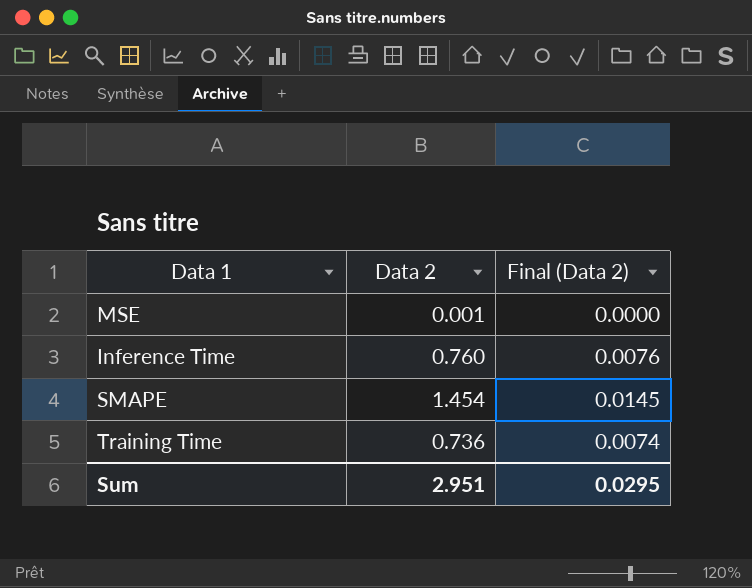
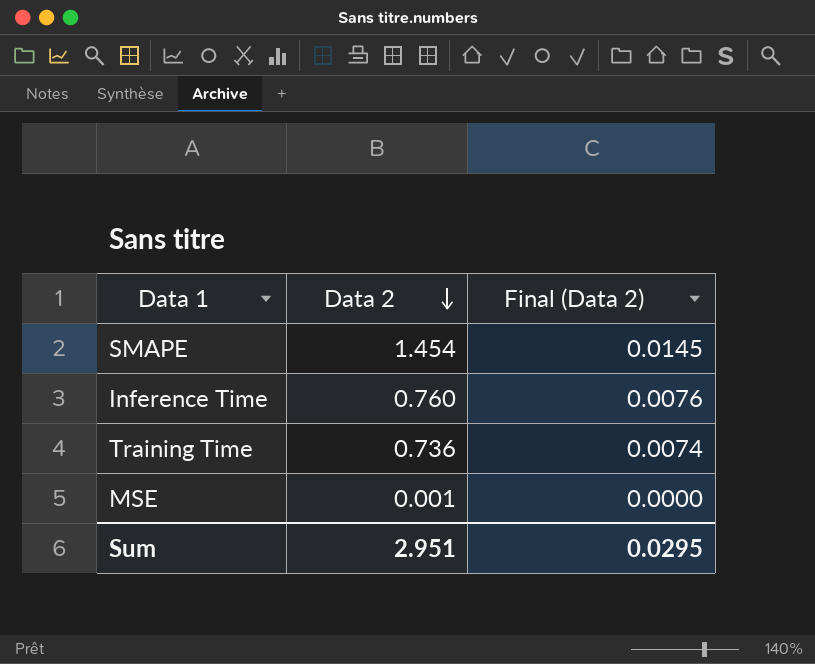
row order: none -> Data 2 descending

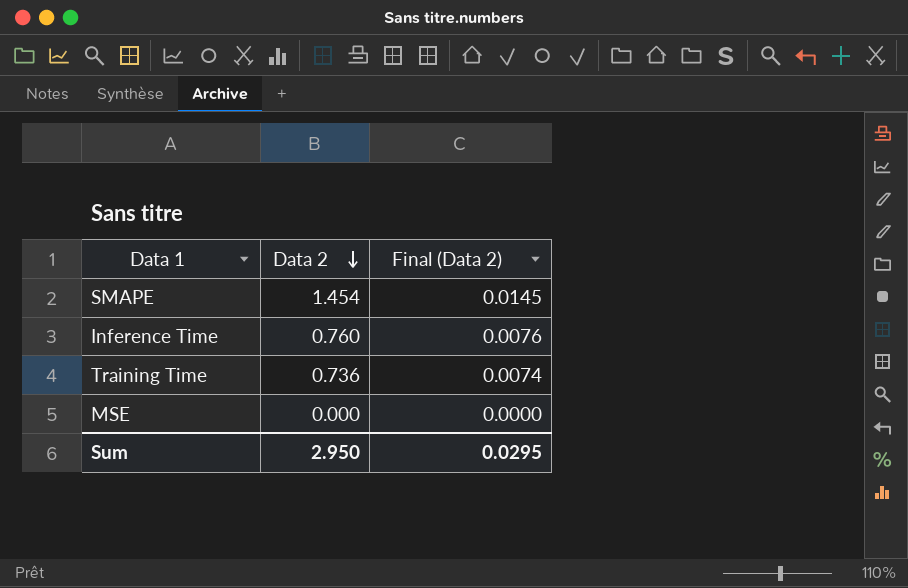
MSE | Data 2: 0.001 -> 0.000
Sum | Data 2: 2.951 -> 2.950

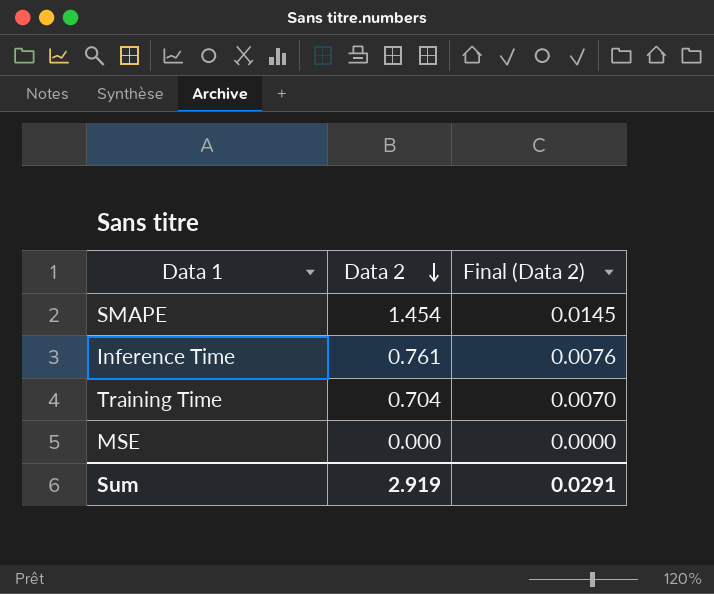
Inference Time | Data 2: 0.760 -> 0.761
Training Time | Data 2: 0.736 -> 0.704
Training Time | Final (Data 2): 0.0074 -> 0.0070
Sum | Data 2: 2.950 -> 2.919
Sum | Final (Data 2): 0.0295 -> 0.0291

